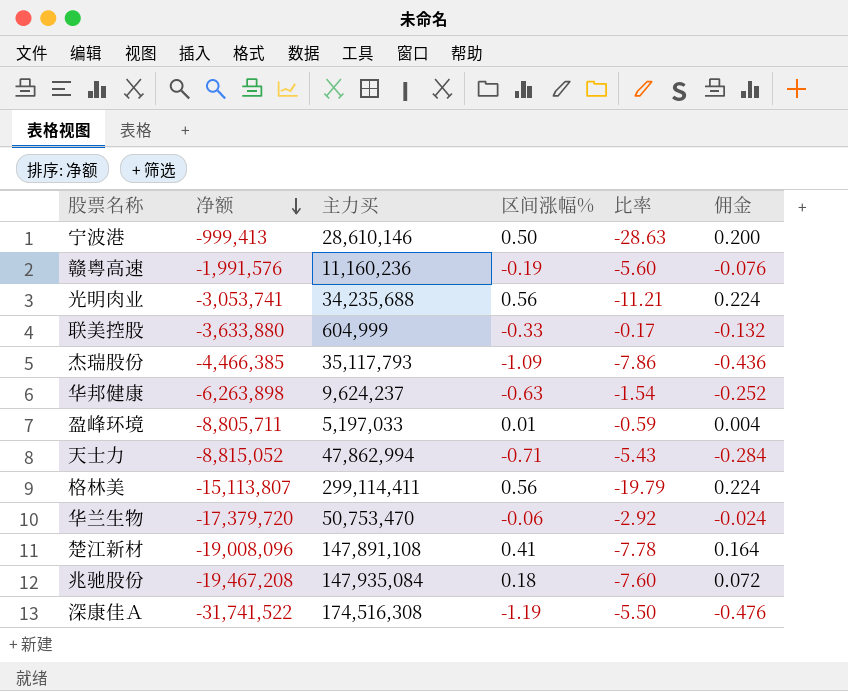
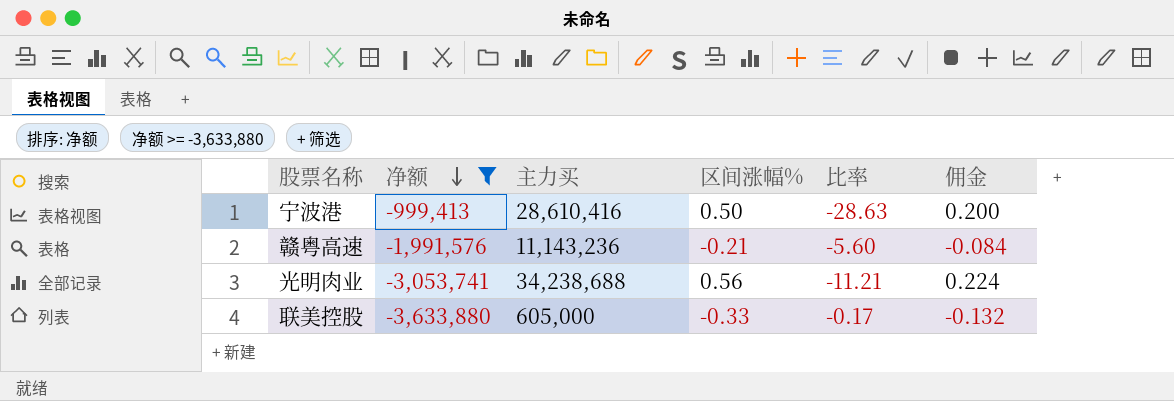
filter: none -> 净额 >= -3,633,880
宁波港 | 主力买: 28,610,146 -> 28,610,416
赣粤高速 | 主力买: 11,160,236 -> 11,143,236
赣粤高速 | 区间涨幅%: -0.19 -> -0.21
赣粤高速 | 佣金: -0.076 -> -0.084
光明肉业 | 主力买: 34,235,688 -> 34,238,688
联美控股 | 主力买: 604,999 -> 605,000

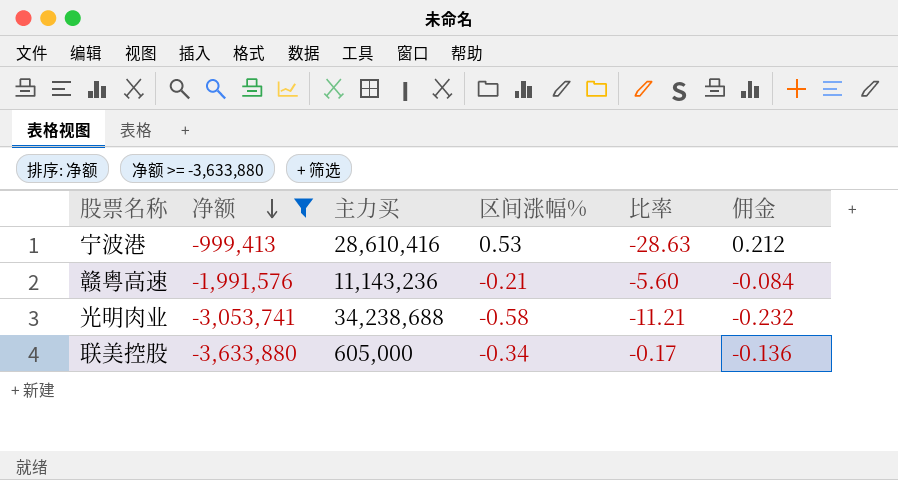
宁波港 | 区间涨幅%: 0.50 -> 0.53
宁波港 | 佣金: 0.200 -> 0.212
光明肉业 | 区间涨幅%: 0.56 -> -0.58
光明肉业 | 佣金: 0.224 -> -0.232
联美控股 | 区间涨幅%: -0.33 -> -0.34
联美控股 | 佣金: -0.132 -> -0.136

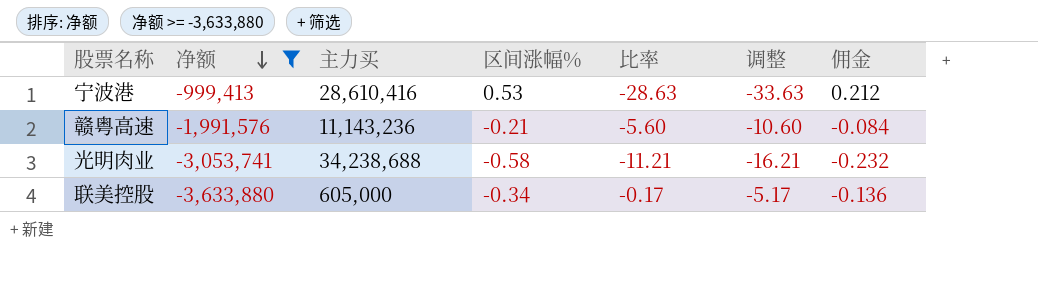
column 调整 | formula: none -> [比率] - 5

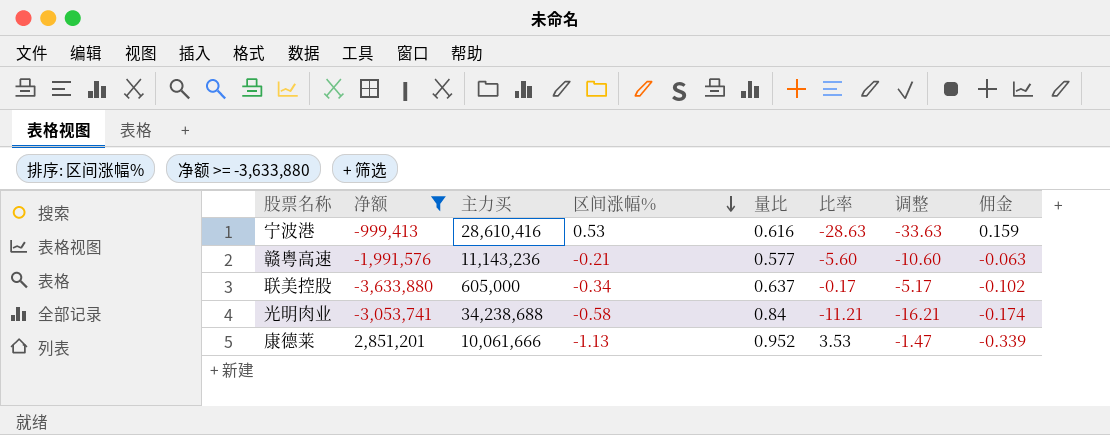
row order: 净额 descending -> 区间涨幅% descending
column 量比 | position: none -> 5
column 佣金 | formula: [区间涨幅%] * 0.4 -> [区间涨幅%] * 0.3
row 康德莱: none -> 2,851,201 | 10,061,666 | -1.13 | 0.952 | 3.53 | -1.47 | -0.339

